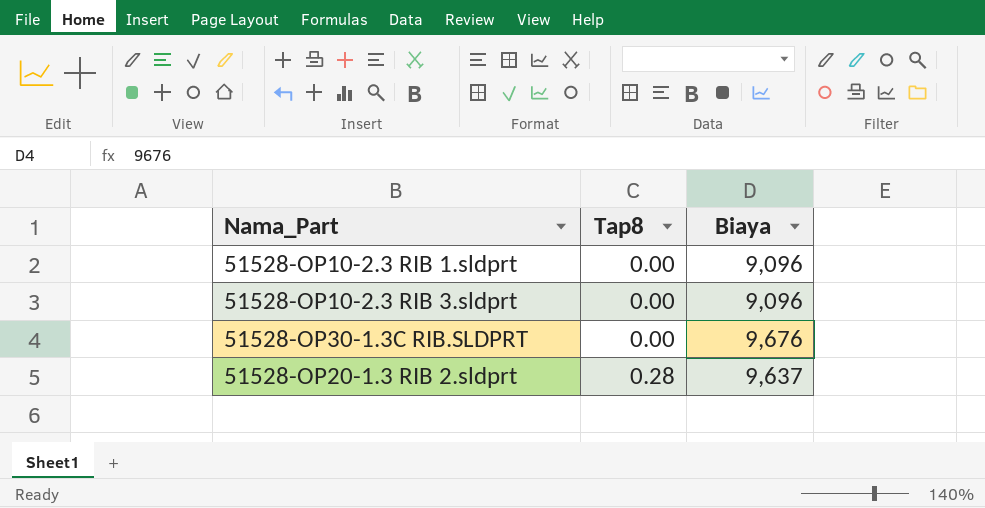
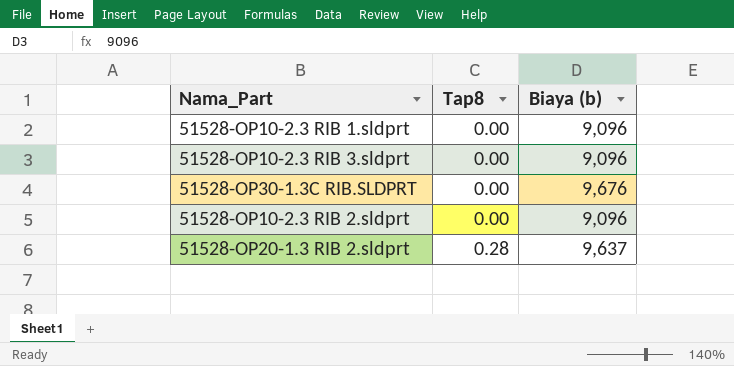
column name: Biaya -> Biaya (b)
row 51528-OP10-2.3 RIB 2.sldprt: none -> 0.00 | 9,096

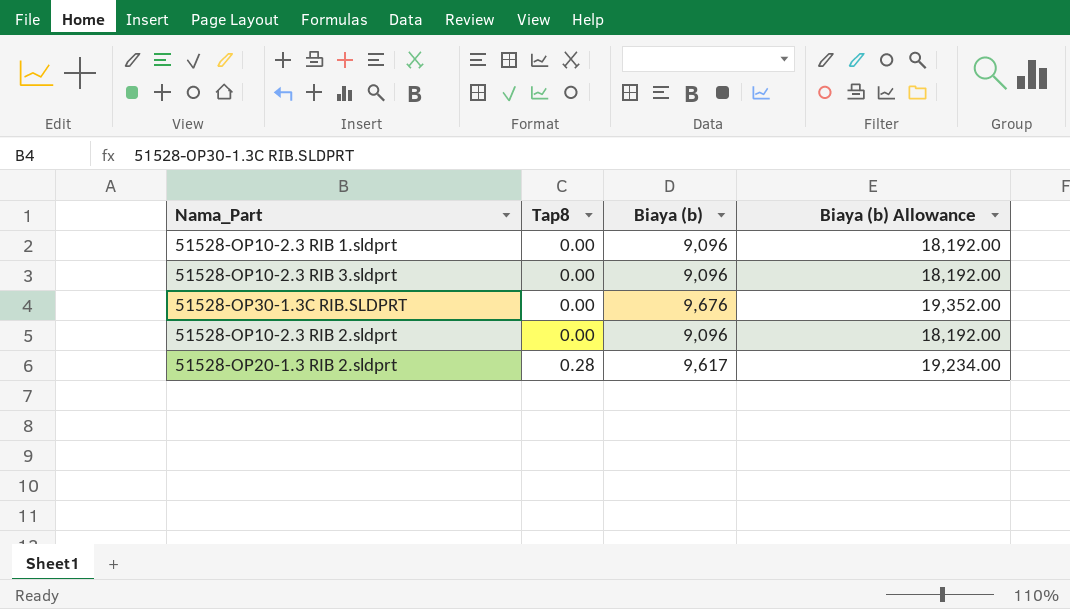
column Biaya (b) Allowance | formula: none -> [Biaya (b)] * 2
51528-OP20-1.3 RIB 2.sldprt | Biaya (b): 9,637 -> 9,617

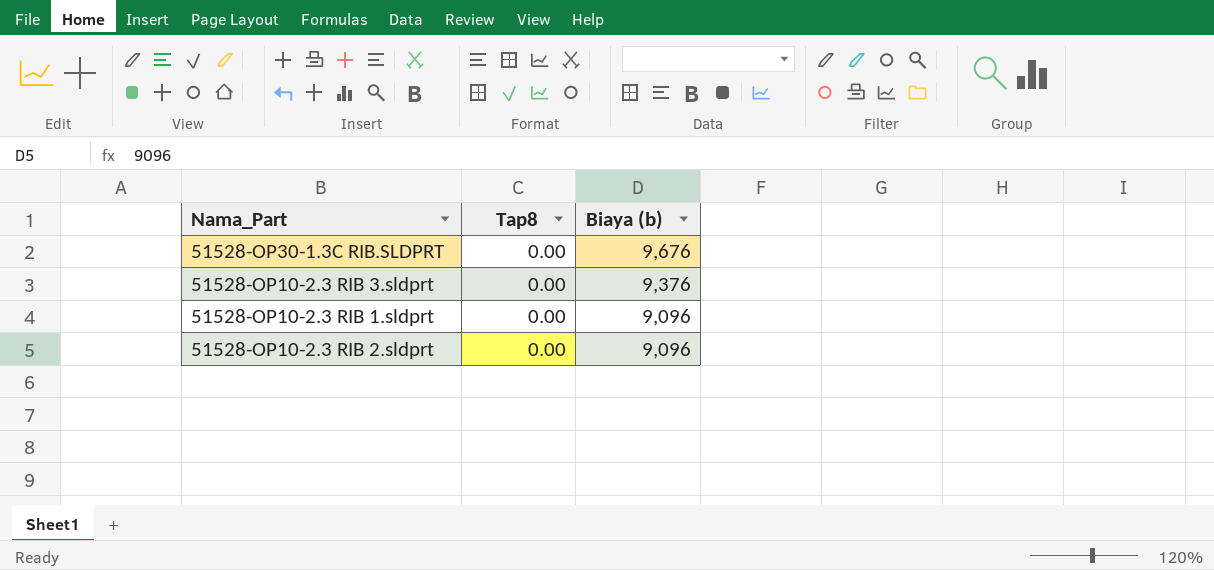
row order: Tap8 ascending -> Biaya (b) descending
column Biaya (b) Allowance | formula: [Biaya (b)] * 2 -> none
row 51528-OP20-1.3 RIB 2.sldprt: 0.28 | 9,617 | 19,234.00 -> none
51528-OP10-2.3 RIB 3.sldprt | Biaya (b): 9,096 -> 9,376

